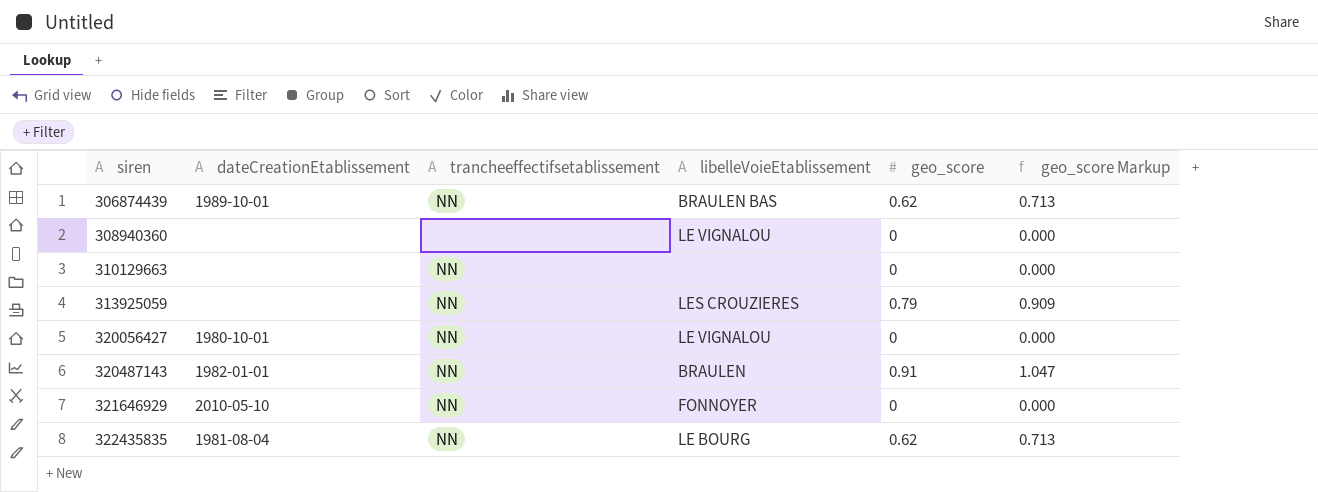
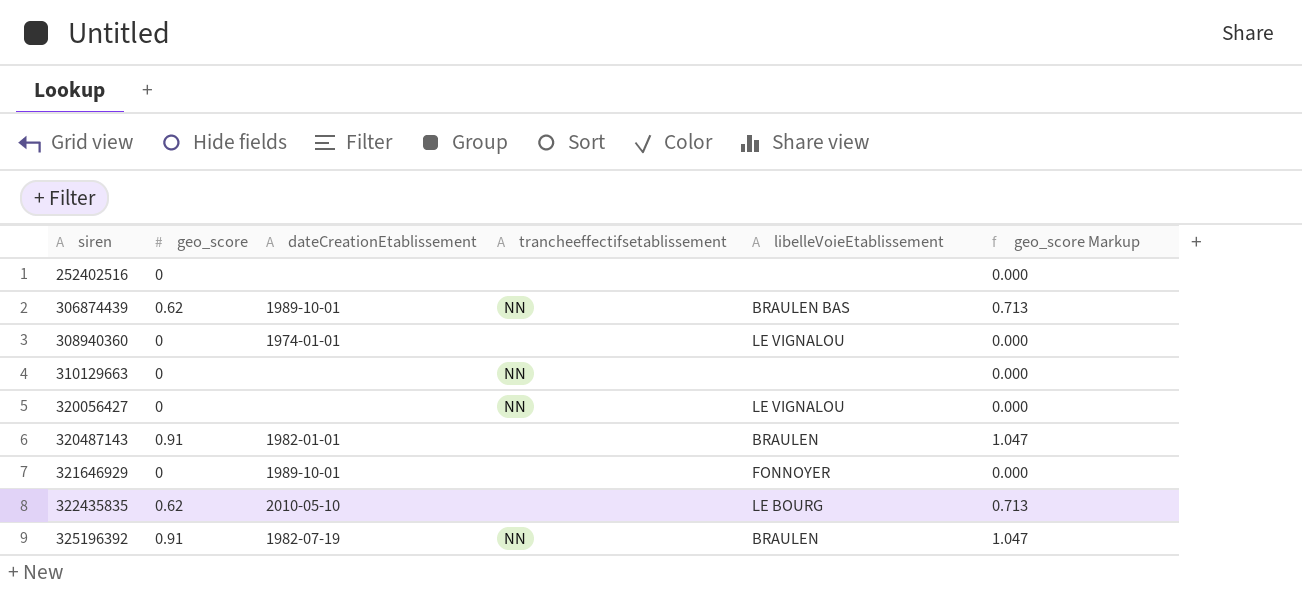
column geo_score | position: 5 -> 2
row 313925059: none | NN | LES CROUZIERES | 0.79 | 0.909 -> none
row 252402516: none -> 0 | none | none | none | 0.000
308940360 | dateCreationEtablissement: none -> 1974-01-01
320056427 | dateCreationEtablissement: 1980-10-01 -> none
320487143 | trancheeffectifsetablissement: NN -> none
321646929 | dateCreationEtablissement: 2010-05-10 -> 1989-10-01
321646929 | trancheeffectifsetablissement: NN -> none
322435835 | dateCreationEtablissement: 1981-08-04 -> 2010-05-10
322435835 | trancheeffectifsetablissement: NN -> none
row 325196392: none -> 0.91 | 1982-07-19 | NN | BRAULEN | 1.047

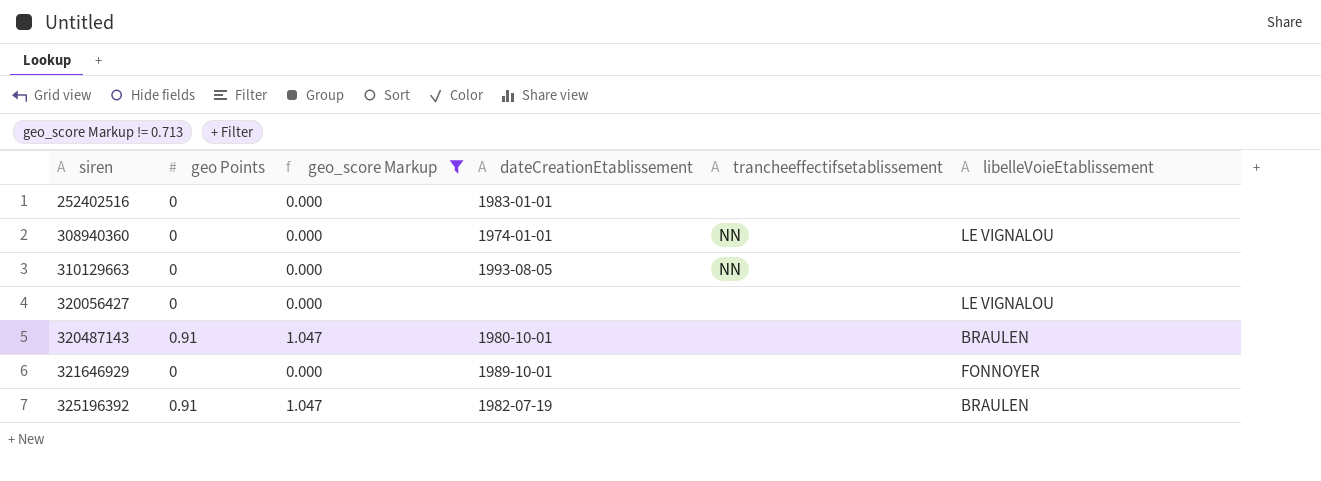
filter: none -> geo_score Markup != 0.713
column name: geo_score -> geo Points
column geo_score Markup | position: 6 -> 3
252402516 | dateCreationEtablissement: none -> 1983-01-01
308940360 | trancheeffectifsetablissement: none -> NN
310129663 | dateCreationEtablissement: none -> 1993-08-05
320056427 | trancheeffectifsetablissement: NN -> none
320487143 | dateCreationEtablissement: 1982-01-01 -> 1980-10-01
325196392 | trancheeffectifsetablissement: NN -> none

